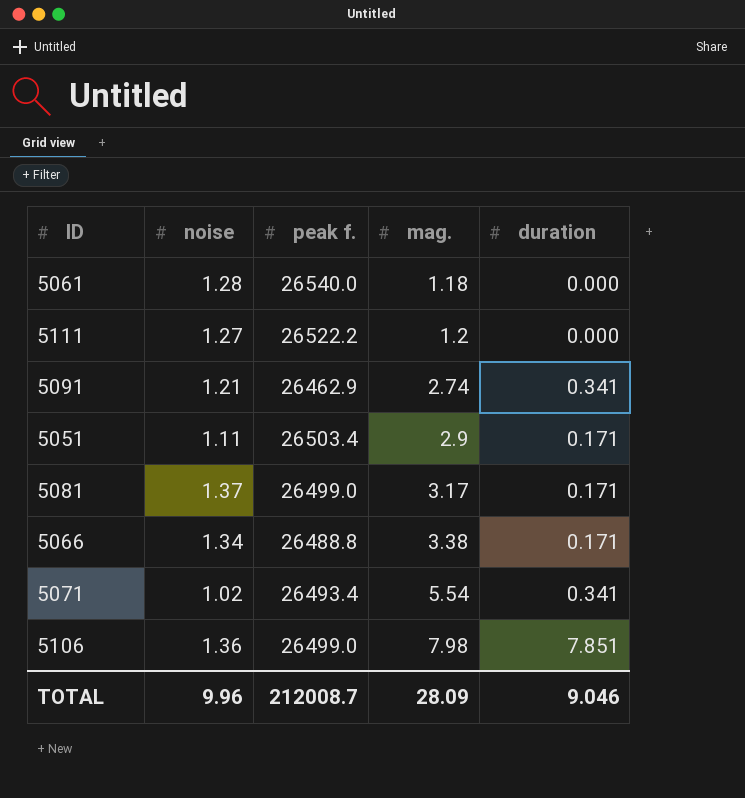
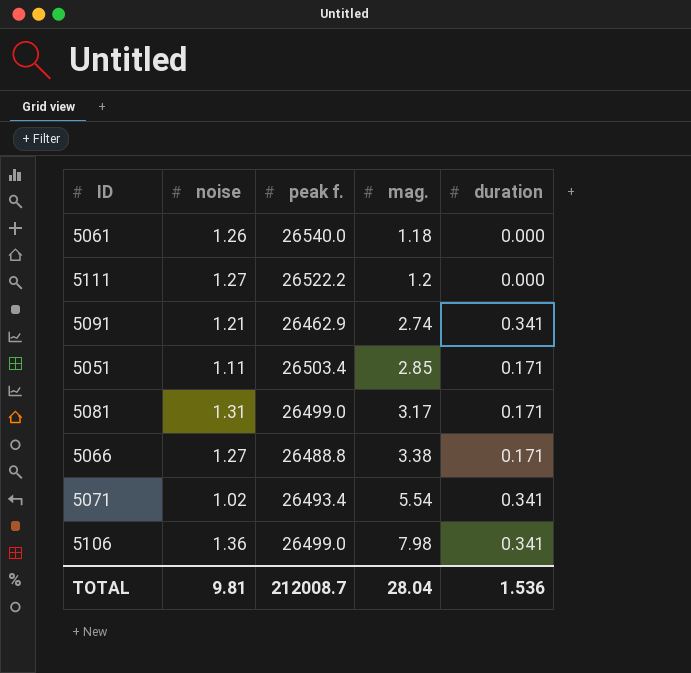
5061 | noise: 1.28 -> 1.26
5051 | mag.: 2.9 -> 2.85
5081 | noise: 1.37 -> 1.31
5066 | noise: 1.34 -> 1.27
5106 | duration: 7.851 -> 0.341
TOTAL | noise: 9.96 -> 9.81
TOTAL | mag.: 28.09 -> 28.04
TOTAL | duration: 9.046 -> 1.536

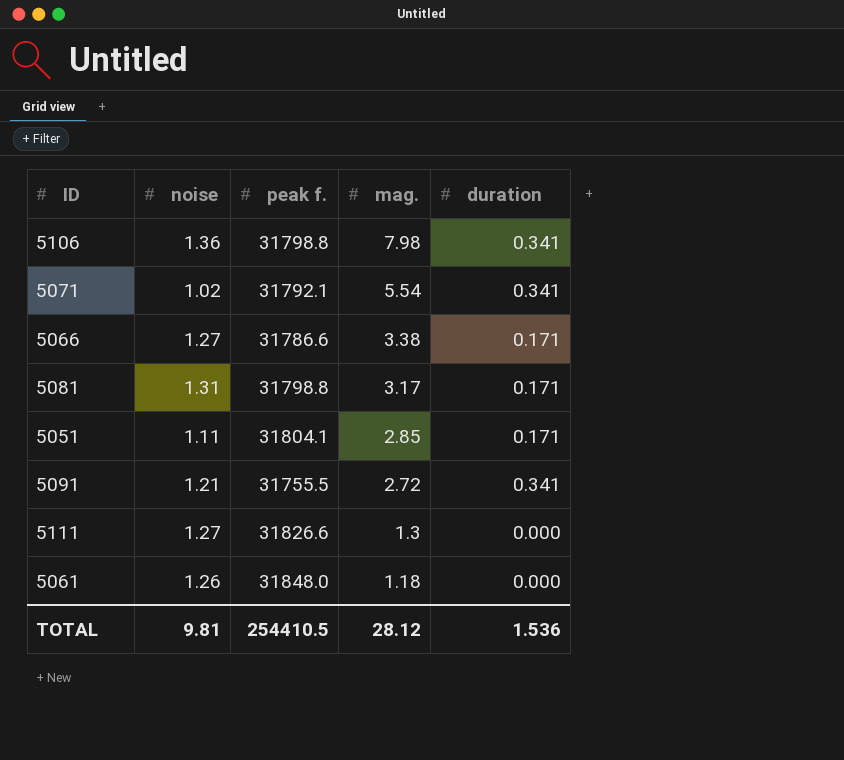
row order: mag. ascending -> mag. descending
5106 | peak f.: 26499.0 -> 31798.8
5071 | peak f.: 26493.4 -> 31792.1
5066 | peak f.: 26488.8 -> 31786.6
5081 | peak f.: 26499.0 -> 31798.8
5051 | peak f.: 26503.4 -> 31804.1
5091 | peak f.: 26462.9 -> 31755.5
5091 | mag.: 2.74 -> 2.72
5111 | peak f.: 26522.2 -> 31826.6
5111 | mag.: 1.2 -> 1.3
5061 | peak f.: 26540.0 -> 31848.0
TOTAL | peak f.: 212008.7 -> 254410.5
TOTAL | mag.: 28.04 -> 28.12

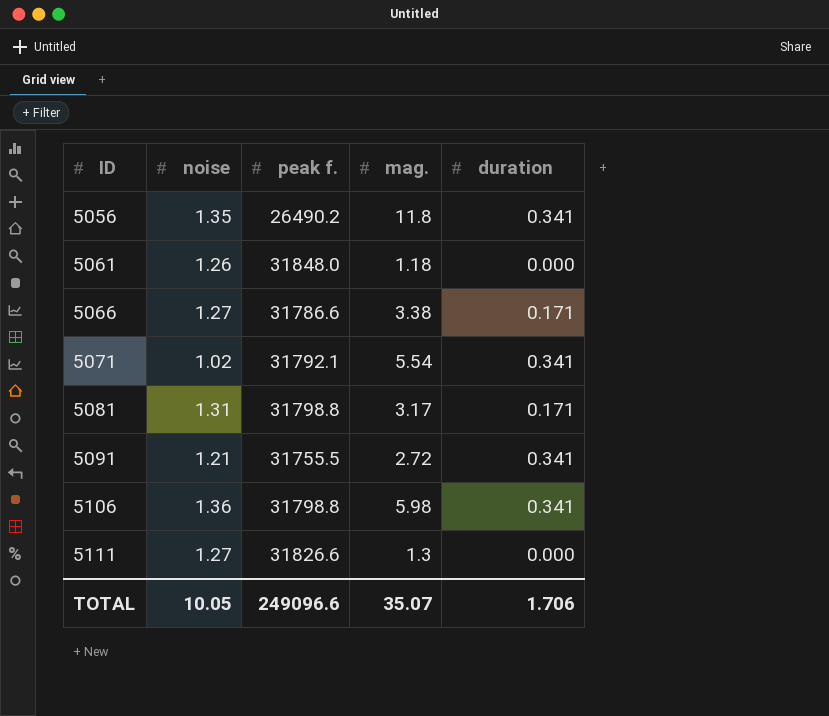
row order: mag. descending -> ID ascending
row 5051: 1.11 | 31804.1 | 2.85 | 0.171 -> none
row 5056: none -> 1.35 | 26490.2 | 11.8 | 0.341
5106 | mag.: 7.98 -> 5.98
TOTAL | noise: 9.81 -> 10.05
TOTAL | peak f.: 254410.5 -> 249096.6
TOTAL | mag.: 28.12 -> 35.07
TOTAL | duration: 1.536 -> 1.706

